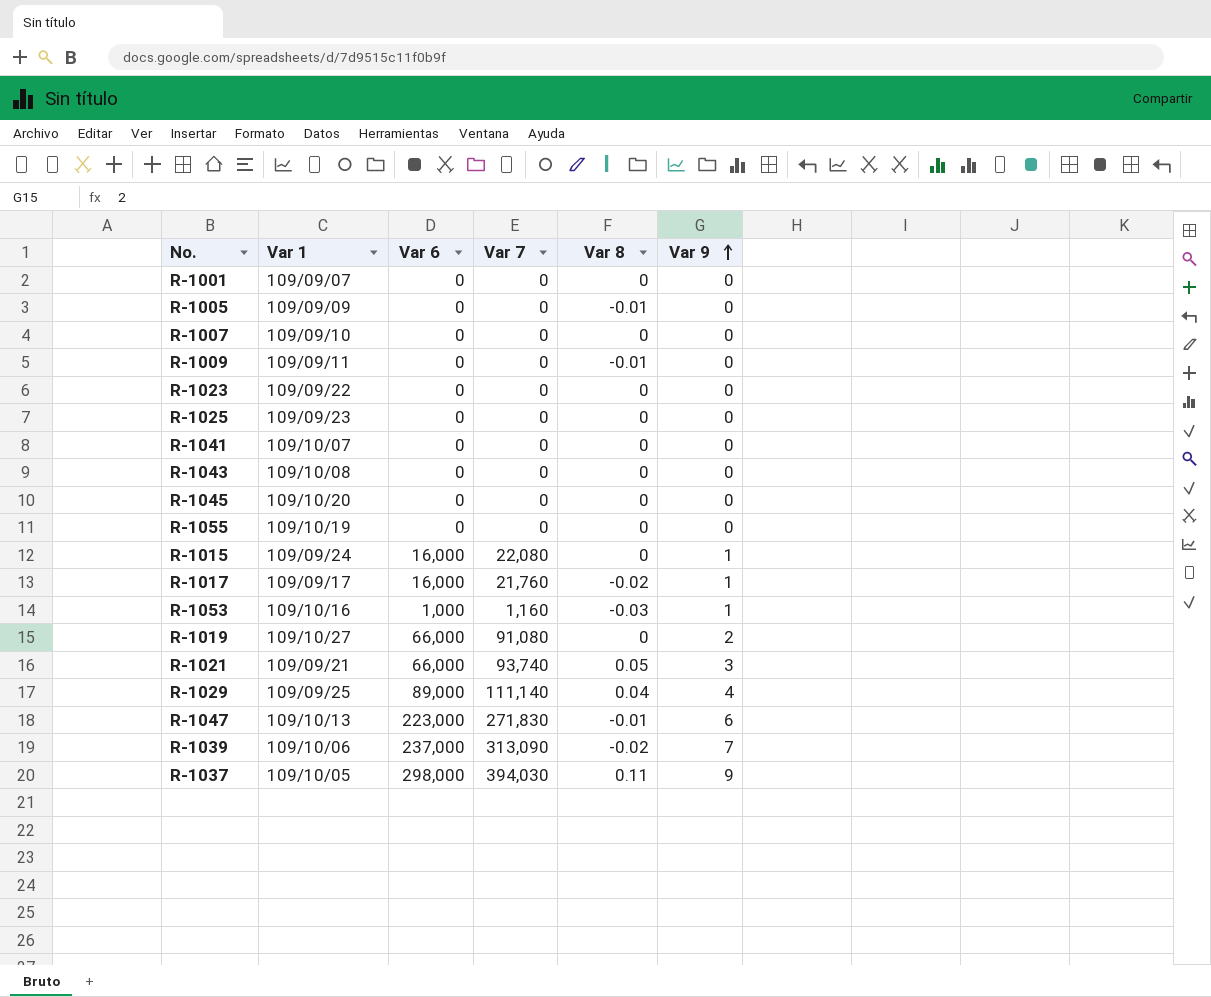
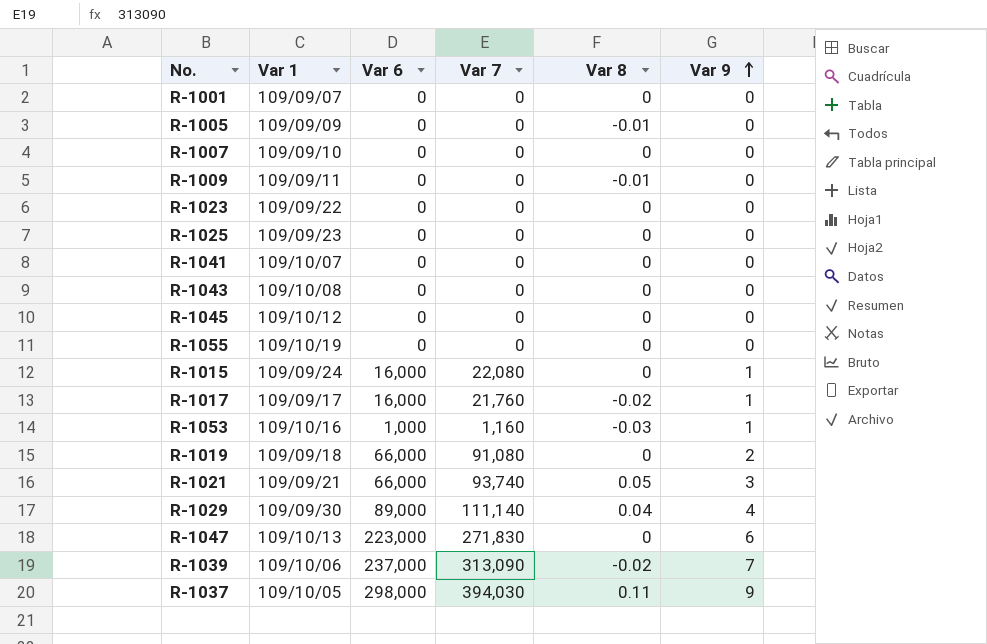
R-1045 | Var 1: 109/10/20 -> 109/10/12
R-1019 | Var 1: 109/10/27 -> 109/09/18
R-1029 | Var 1: 109/09/25 -> 109/09/30
R-1047 | Var 8: -0.01 -> 0

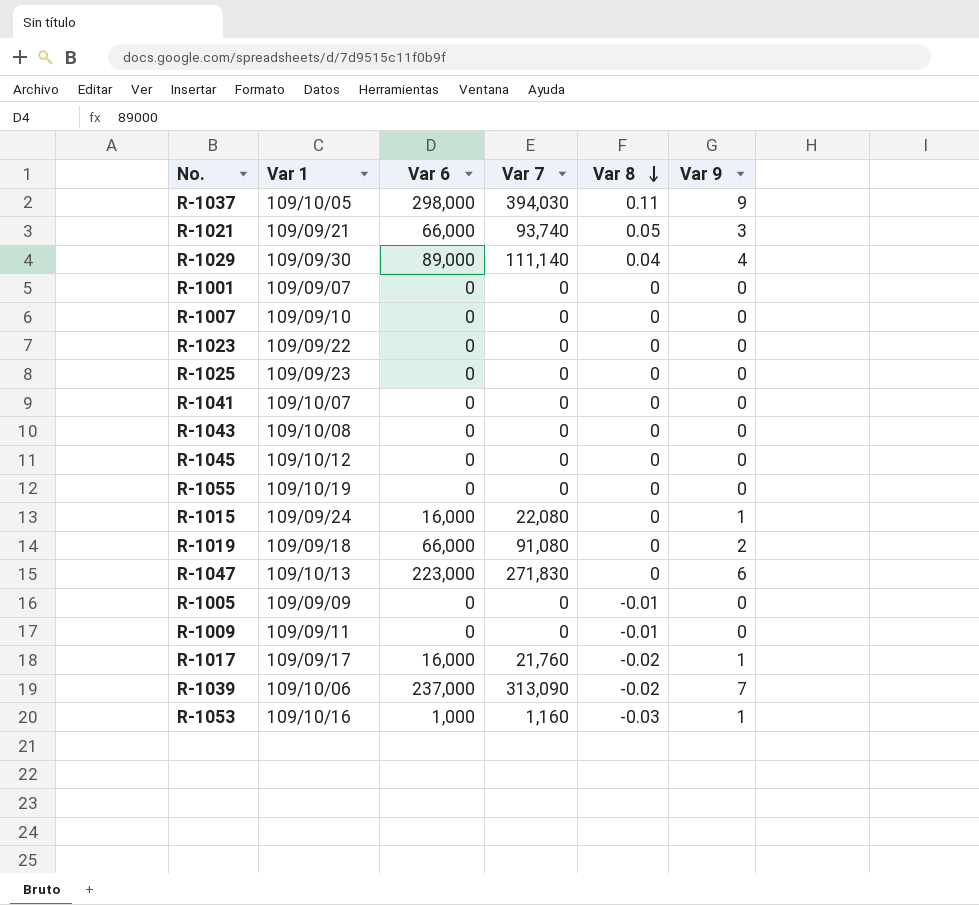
row order: Var 9 ascending -> Var 8 descending

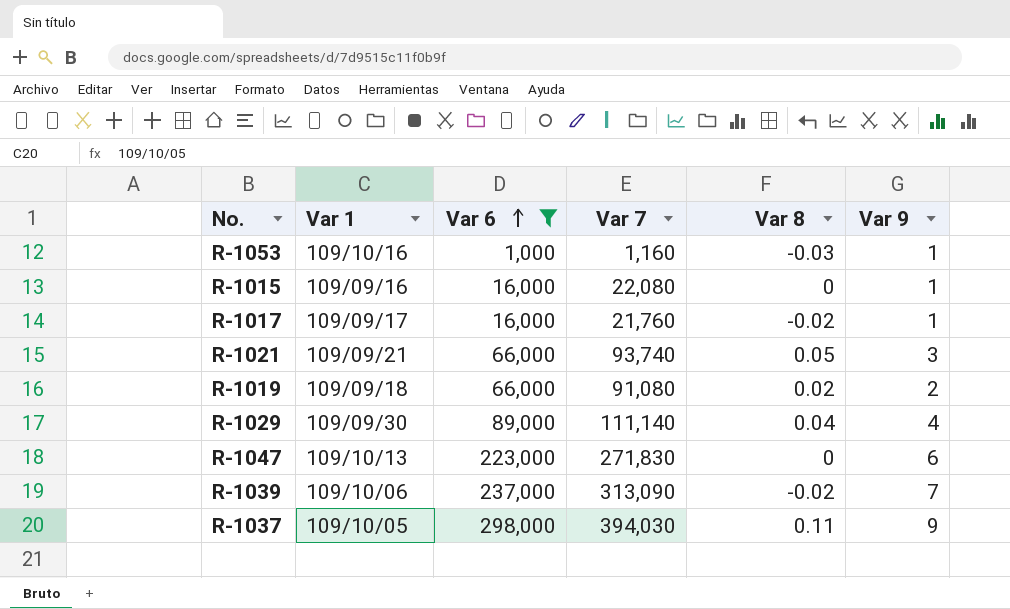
filter: none -> Var 6 != 0
row order: Var 8 descending -> Var 6 ascending
R-1015 | Var 1: 109/09/24 -> 109/09/16
R-1019 | Var 8: 0 -> 0.02

